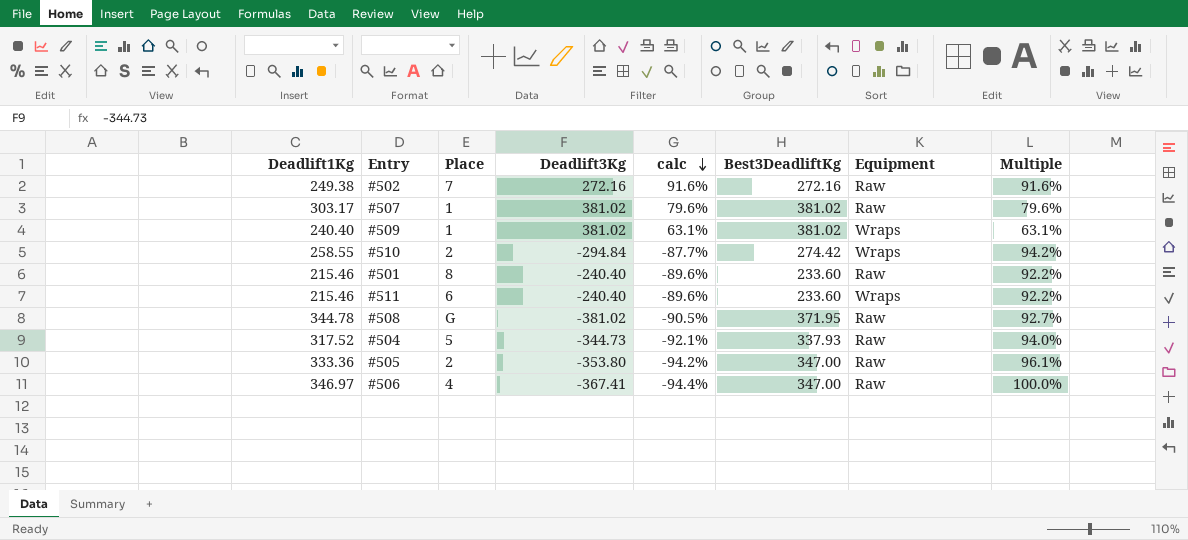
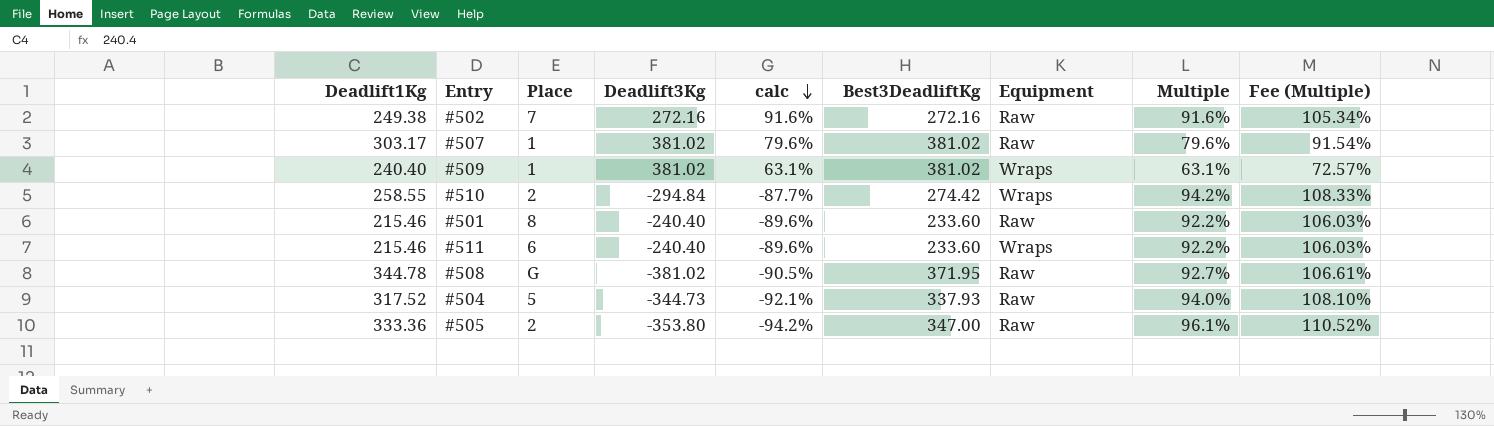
column Fee (Multiple) | formula: none -> [Multiple] * 1.15
row #506: 346.97 | 4 | -367.41 | -94.4% | 347.00 | Raw | 100.0% -> none

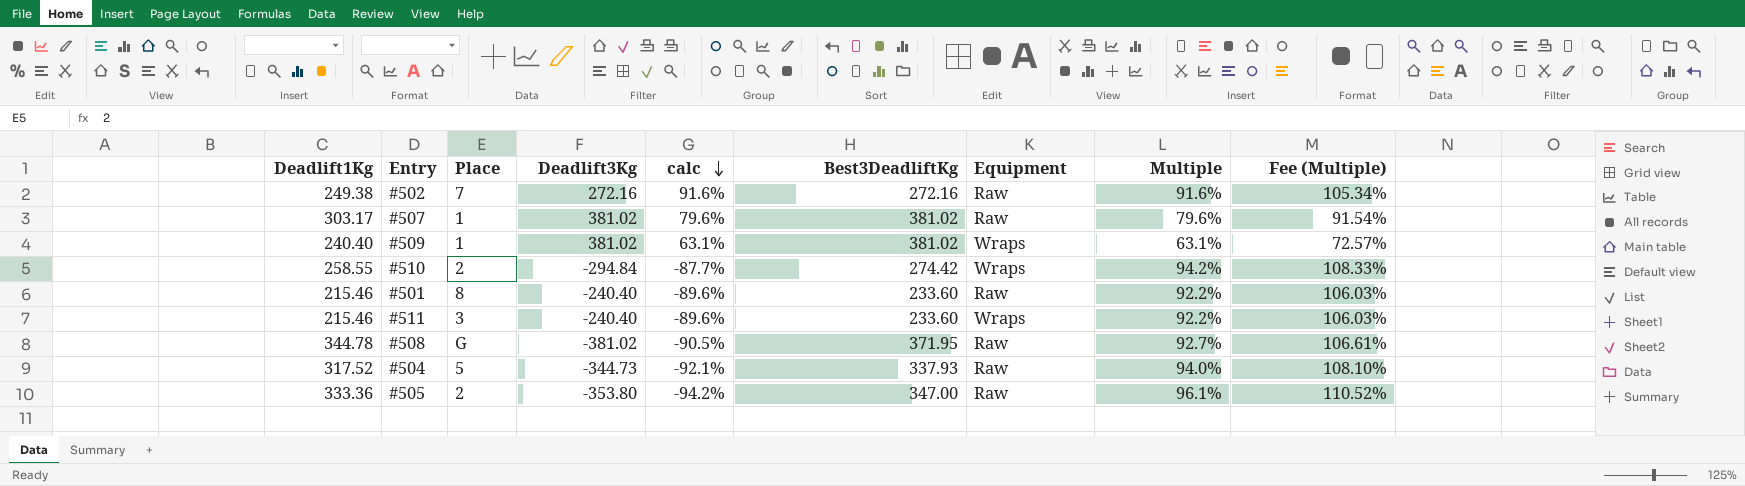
#511 | Place: 6 -> 3

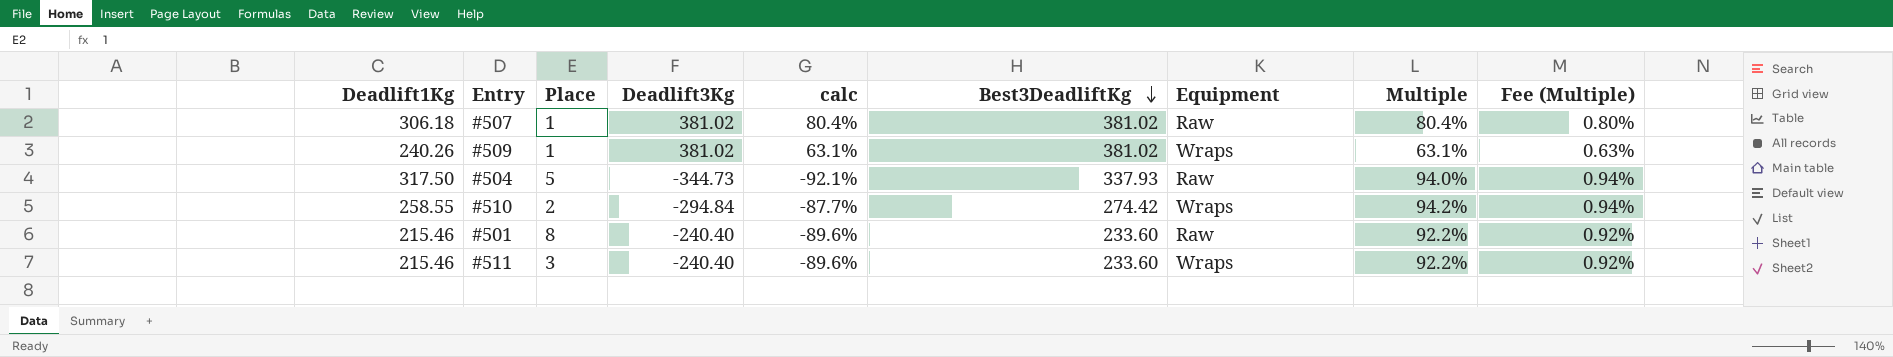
row order: calc descending -> Best3DeadliftKg descending
column Fee (Multiple) | formula: [Multiple] * 1.15 -> [Multiple] * 0.01
row #502: 249.38 | 7 | 272.16 | 91.6% | 272.16 | Raw | 91.6% | 105.34% -> none
row #508: 344.78 | G | -381.02 | -90.5% | 371.95 | Raw | 92.7% | 106.61% -> none
row #505: 333.36 | 2 | -353.80 | -94.2% | 347.00 | Raw | 96.1% | 110.52% -> none
#507 | Deadlift1Kg: 303.17 -> 306.18
#507 | calc: 79.6% -> 80.4%
#507 | Multiple: 79.6% -> 80.4%
#509 | Deadlift1Kg: 240.40 -> 240.26
#504 | Deadlift1Kg: 317.52 -> 317.50

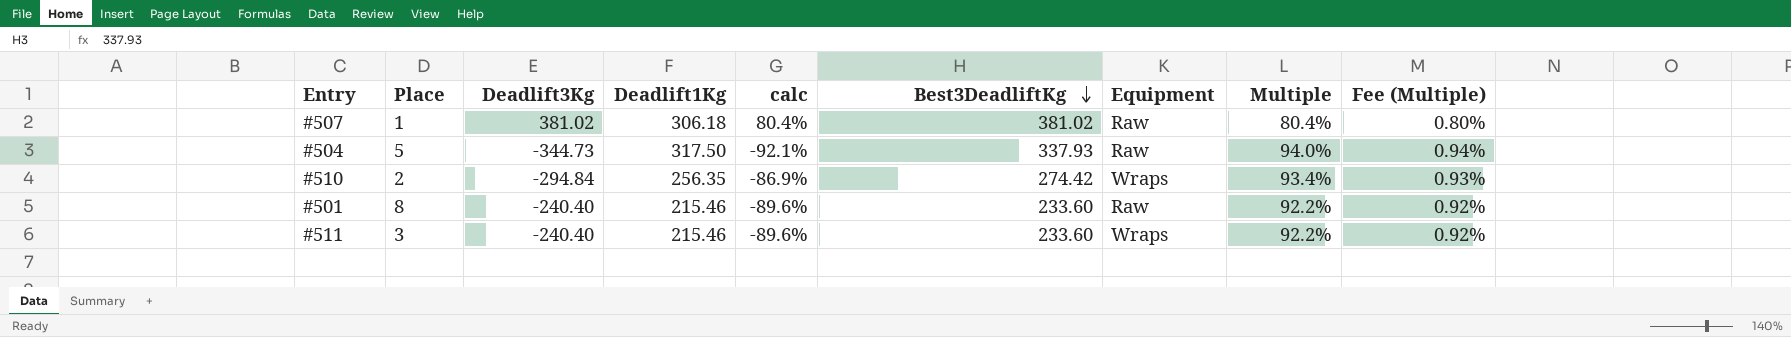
column Deadlift1Kg | position: 1 -> 4
row #509: 240.26 | 1 | 381.02 | 63.1% | 381.02 | Wraps | 63.1% | 0.63% -> none
#510 | Deadlift1Kg: 258.55 -> 256.35
#510 | calc: -87.7% -> -86.9%
#510 | Multiple: 94.2% -> 93.4%
#510 | Fee (Multiple): 0.94% -> 0.93%

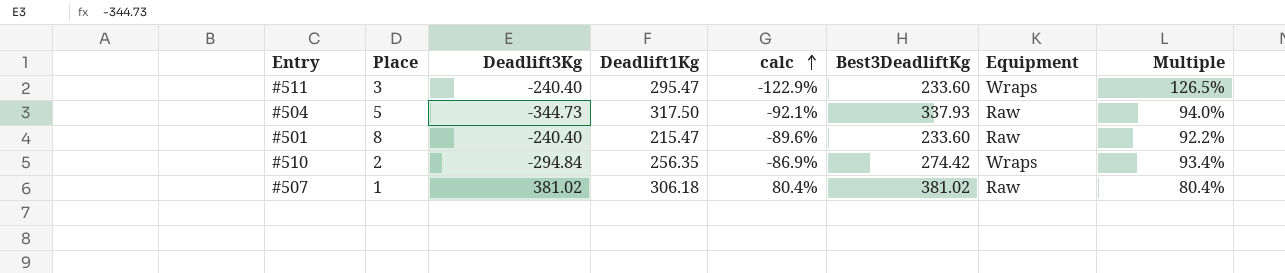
row order: Best3DeadliftKg descending -> calc ascending
column Fee (Multiple) | formula: [Multiple] * 0.01 -> none
#511 | Deadlift1Kg: 215.46 -> 295.47
#511 | calc: -89.6% -> -122.9%
#511 | Multiple: 92.2% -> 126.5%
#501 | Deadlift1Kg: 215.46 -> 215.47

